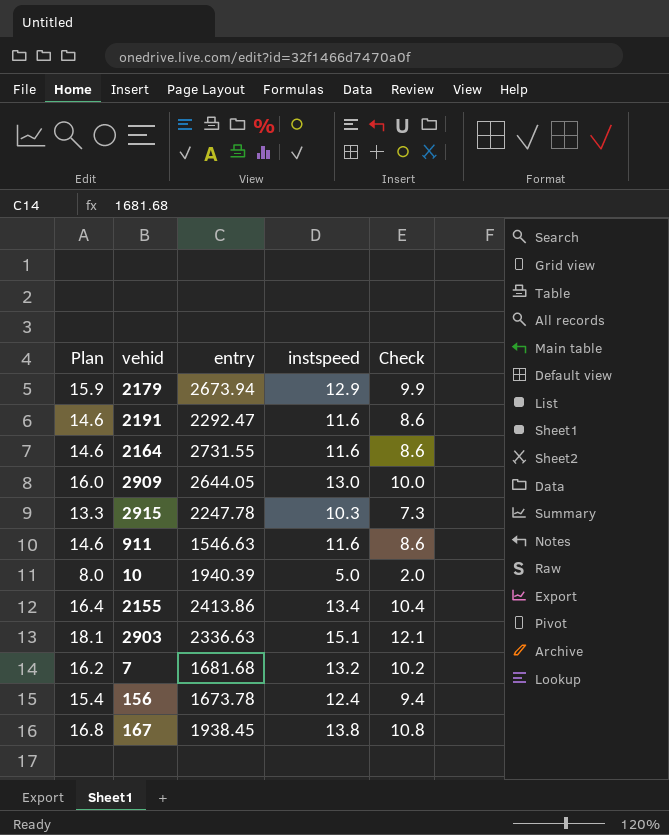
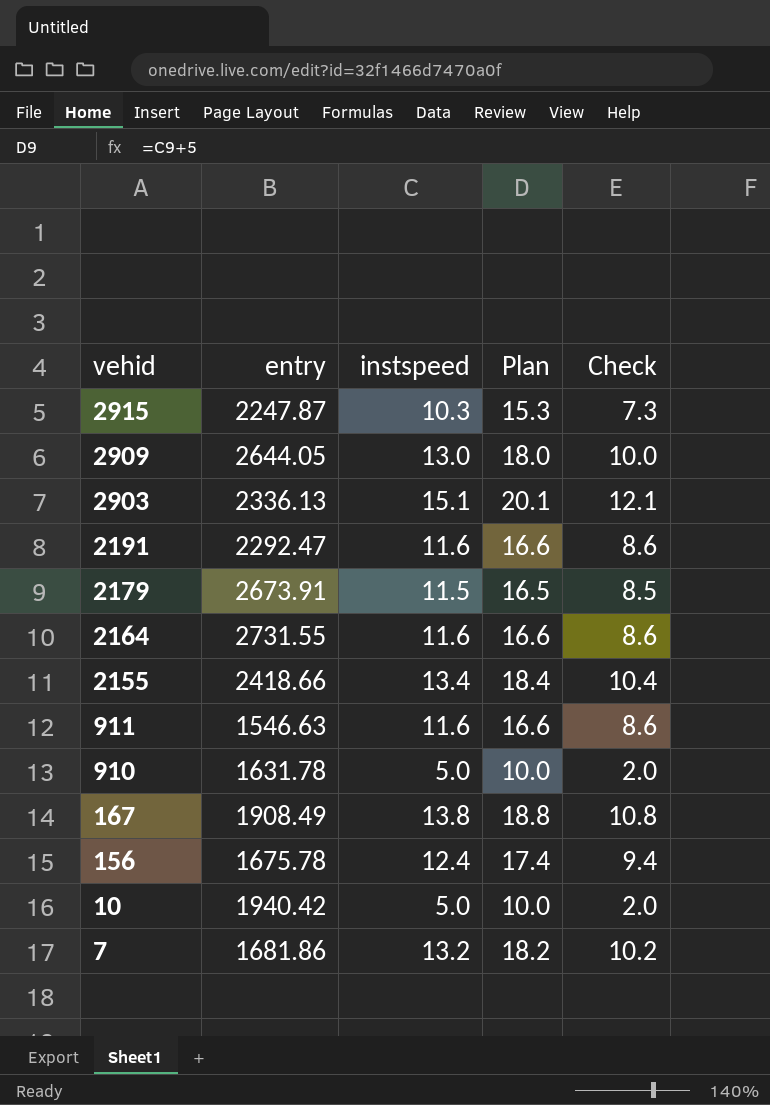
row order: none -> vehid descending
column Plan | formula: [instspeed] + 3 -> [instspeed] + 5
column Plan | position: 1 -> 4
2915 | entry: 2247.78 -> 2247.87
2903 | entry: 2336.63 -> 2336.13
2179 | entry: 2673.94 -> 2673.91
2179 | instspeed: 12.9 -> 11.5
2179 | Check: 9.9 -> 8.5
2155 | entry: 2413.86 -> 2418.66
row 910: none -> 1631.78 | 5.0 | 10.0 | 2.0
167 | entry: 1938.45 -> 1908.49
156 | entry: 1673.78 -> 1675.78
10 | entry: 1940.39 -> 1940.42
7 | entry: 1681.68 -> 1681.86

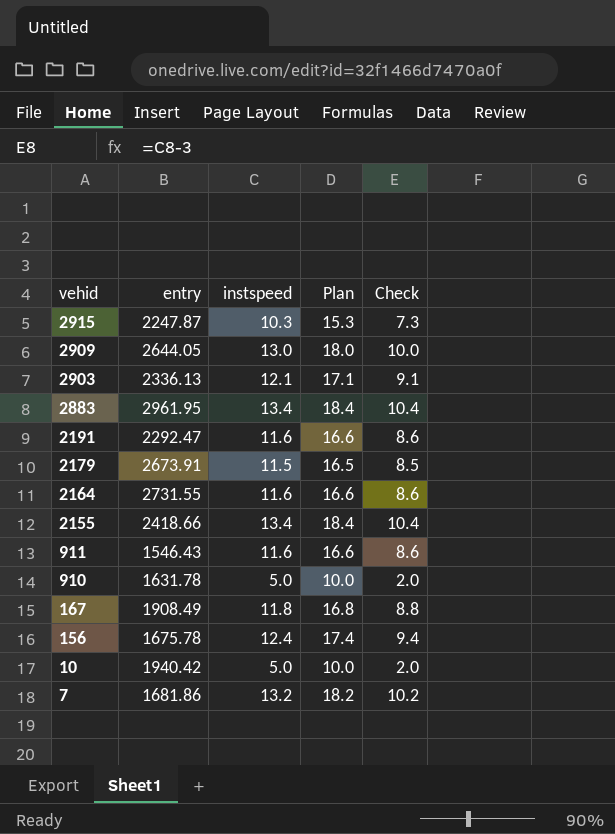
2903 | instspeed: 15.1 -> 12.1
2903 | Plan: 20.1 -> 17.1
2903 | Check: 12.1 -> 9.1
row 2883: none -> 2961.95 | 13.4 | 18.4 | 10.4
911 | entry: 1546.63 -> 1546.43
167 | instspeed: 13.8 -> 11.8
167 | Plan: 18.8 -> 16.8
167 | Check: 10.8 -> 8.8

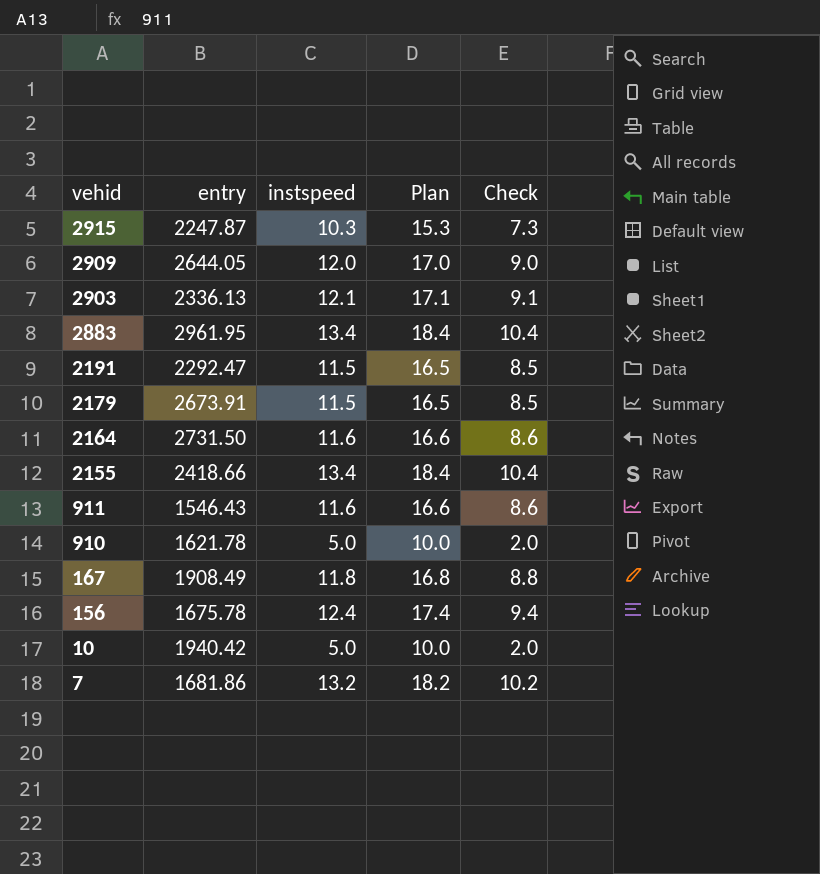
2909 | instspeed: 13.0 -> 12.0
2909 | Plan: 18.0 -> 17.0
2909 | Check: 10.0 -> 9.0
2191 | instspeed: 11.6 -> 11.5
2191 | Plan: 16.6 -> 16.5
2191 | Check: 8.6 -> 8.5
2164 | entry: 2731.55 -> 2731.50
910 | entry: 1631.78 -> 1621.78

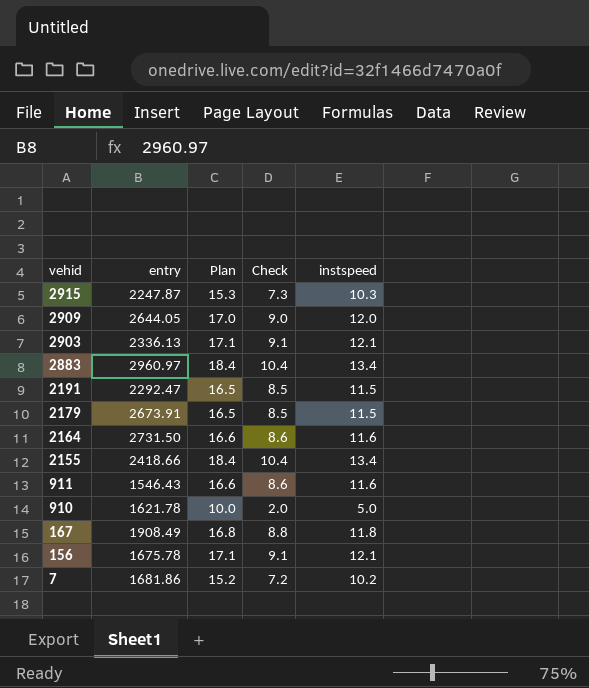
column instspeed | position: 3 -> 5
row 10: 1940.42 | 5.0 | 10.0 | 2.0 -> none
2883 | entry: 2961.95 -> 2960.97
156 | Plan: 17.4 -> 17.1
156 | Check: 9.4 -> 9.1
156 | instspeed: 12.4 -> 12.1
7 | Plan: 18.2 -> 15.2
7 | Check: 10.2 -> 7.2
7 | instspeed: 13.2 -> 10.2

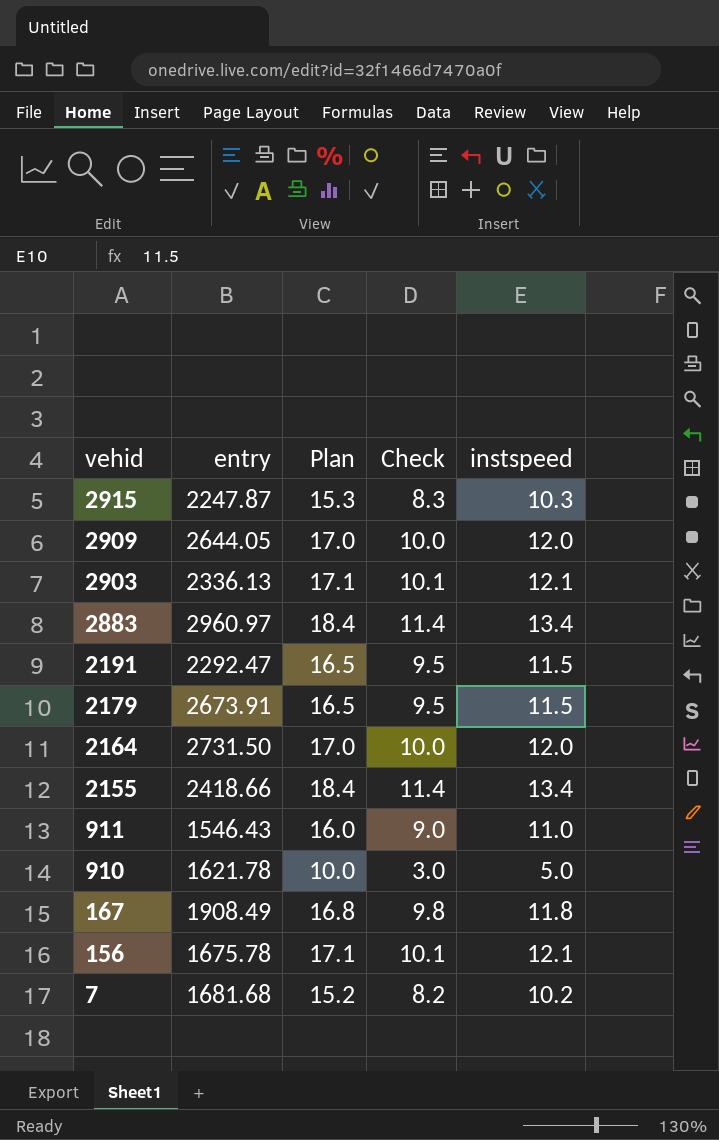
column Check | formula: [instspeed] - 3 -> [instspeed] - 2
2164 | Plan: 16.6 -> 17.0
2164 | instspeed: 11.6 -> 12.0
911 | Plan: 16.6 -> 16.0
911 | instspeed: 11.6 -> 11.0
7 | entry: 1681.86 -> 1681.68

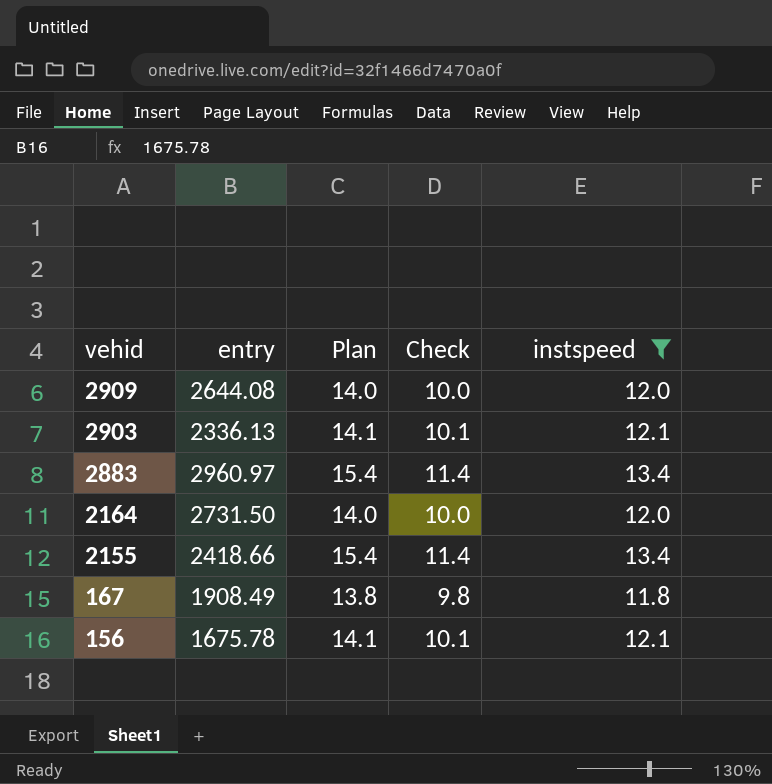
filter: none -> instspeed >= 11.8
column Plan | formula: [instspeed] + 5 -> [instspeed] + 2
2909 | entry: 2644.05 -> 2644.08

